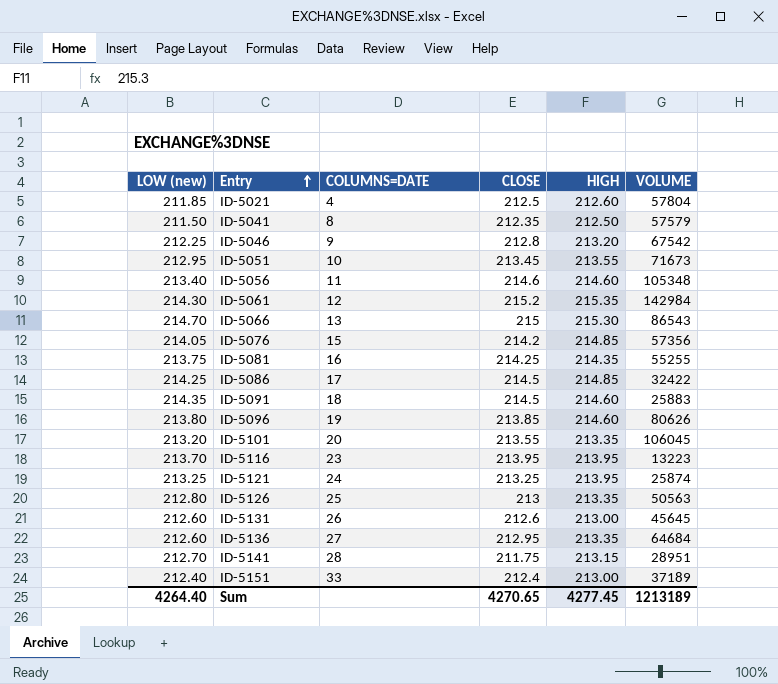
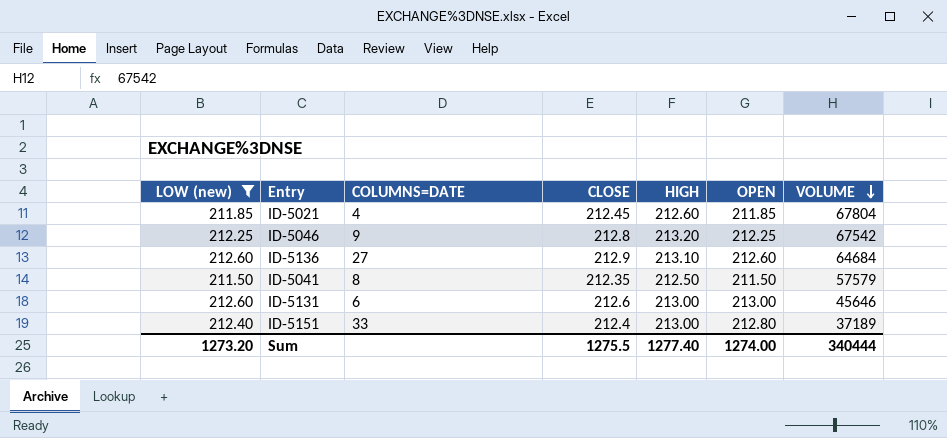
filter: none -> LOW (new) <= 212.60
row order: Entry ascending -> VOLUME descending
column OPEN | position: none -> 6
ID-5021 | CLOSE: 212.5 -> 212.45
ID-5021 | VOLUME: 57804 -> 67804
ID-5136 | CLOSE: 212.95 -> 212.9
ID-5136 | HIGH: 213.35 -> 213.10
ID-5131 | COLUMNS=DATE: 26 -> 6
ID-5131 | VOLUME: 45645 -> 45646
Sum | LOW (new): 4264.40 -> 1273.20
Sum | CLOSE: 4270.65 -> 1275.5
Sum | HIGH: 4277.45 -> 1277.40
Sum | VOLUME: 1213189 -> 340444

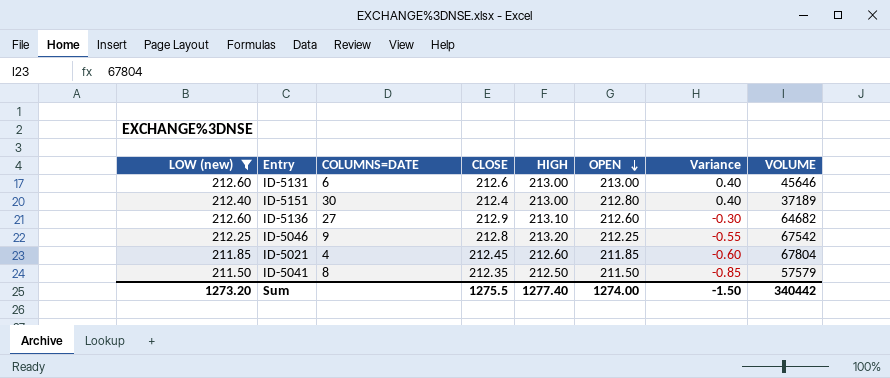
row order: VOLUME descending -> OPEN descending
column Variance | formula: none -> [OPEN] - [CLOSE]
ID-5151 | COLUMNS=DATE: 33 -> 30
ID-5136 | VOLUME: 64684 -> 64682
Sum | VOLUME: 340444 -> 340442

